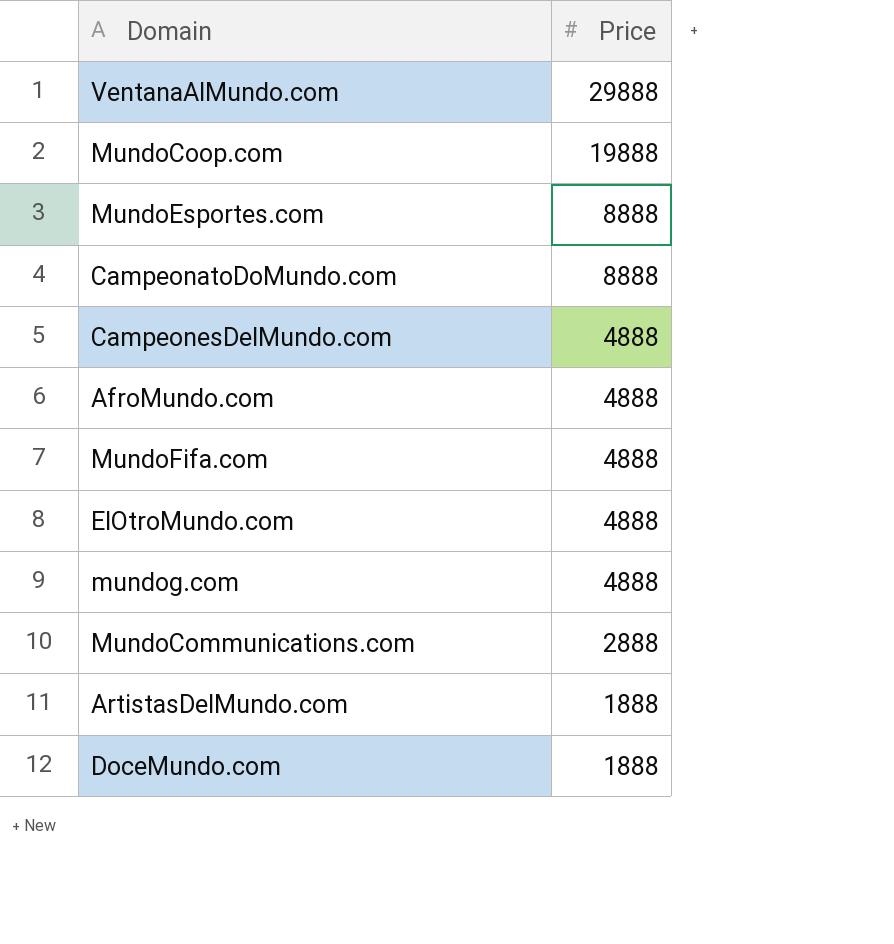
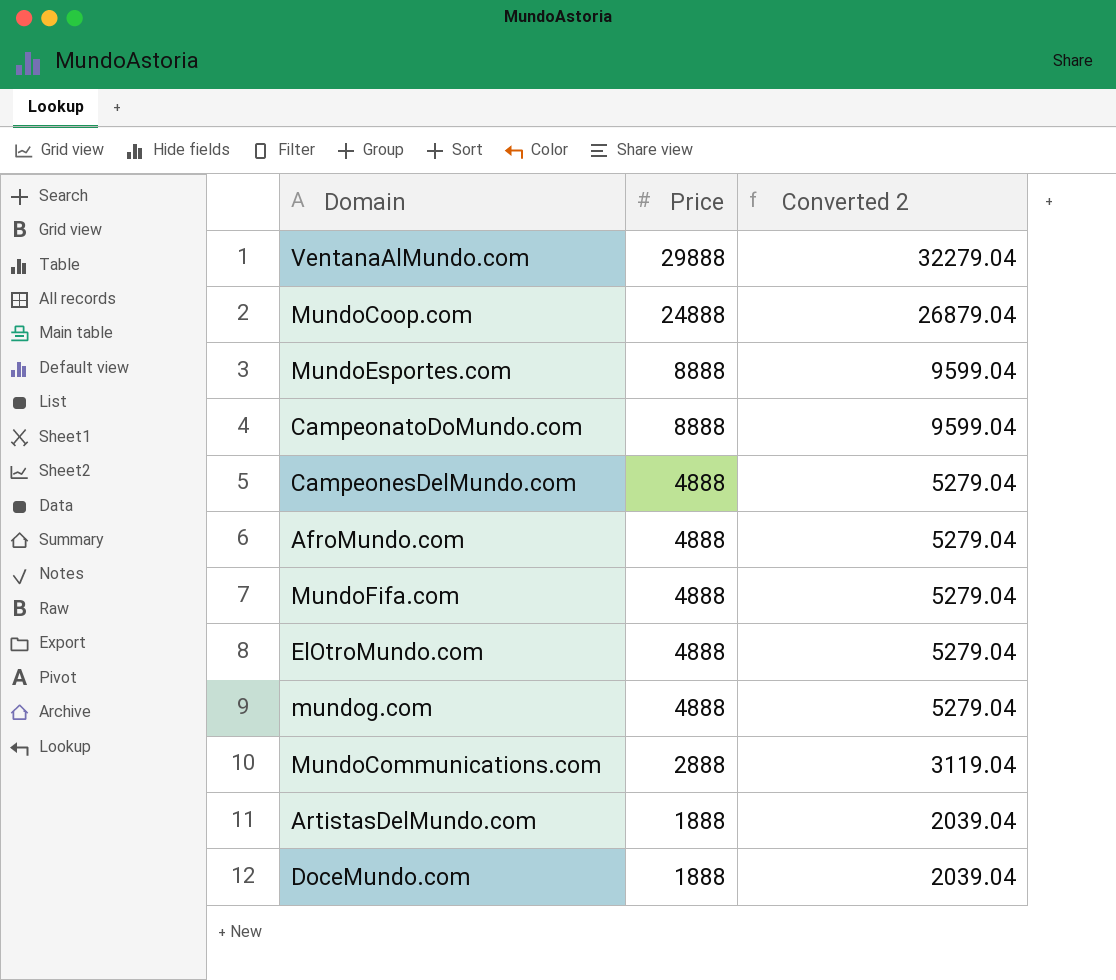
column Converted 2 | formula: none -> [Price] * 1.08
MundoCoop.com | Price: 19888 -> 24888

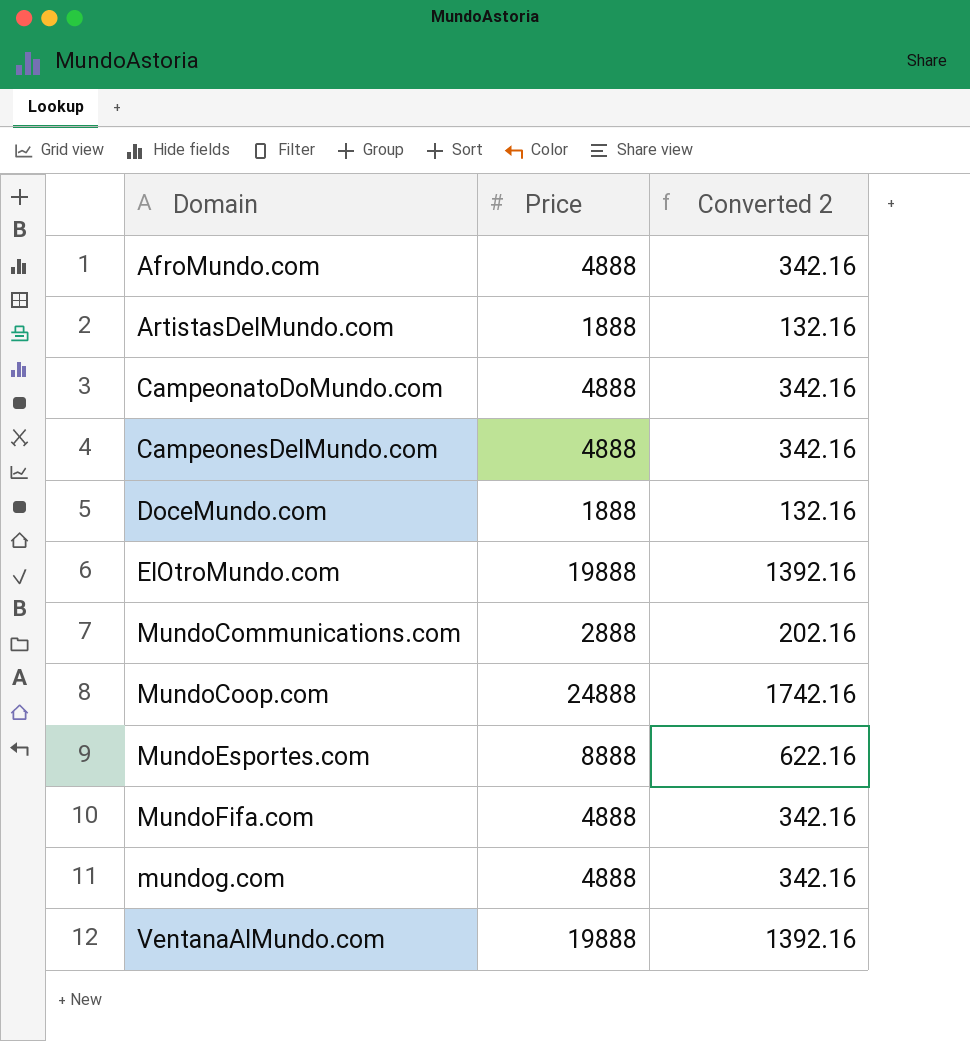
row order: Price descending -> Domain ascending
column Converted 2 | formula: [Price] * 1.08 -> [Price] * 0.07
CampeonatoDoMundo.com | Price: 8888 -> 4888
ElOtroMundo.com | Price: 4888 -> 19888
VentanaAlMundo.com | Price: 29888 -> 19888

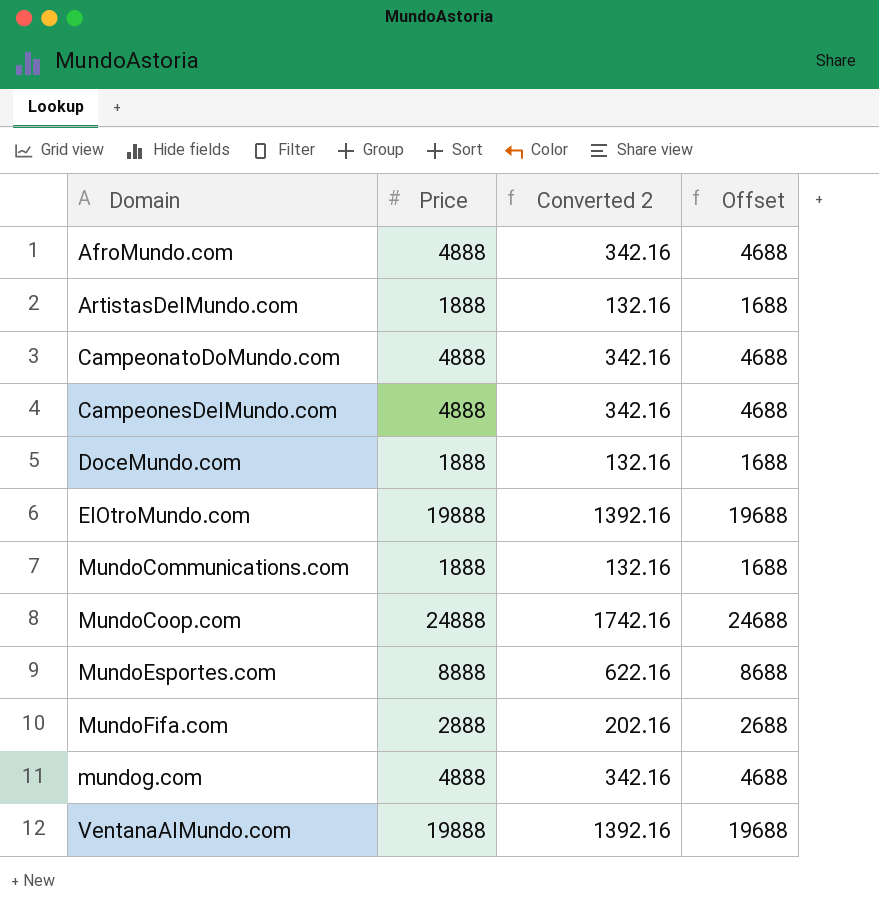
column Offset | formula: none -> [Price] - 200
MundoCommunications.com | Price: 2888 -> 1888
MundoCommunications.com | Converted 2: 202.16 -> 132.16
MundoFifa.com | Price: 4888 -> 2888
MundoFifa.com | Converted 2: 342.16 -> 202.16

